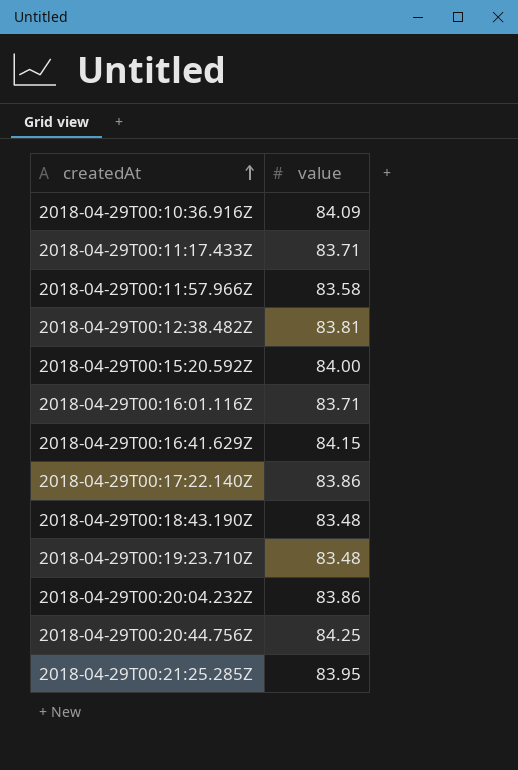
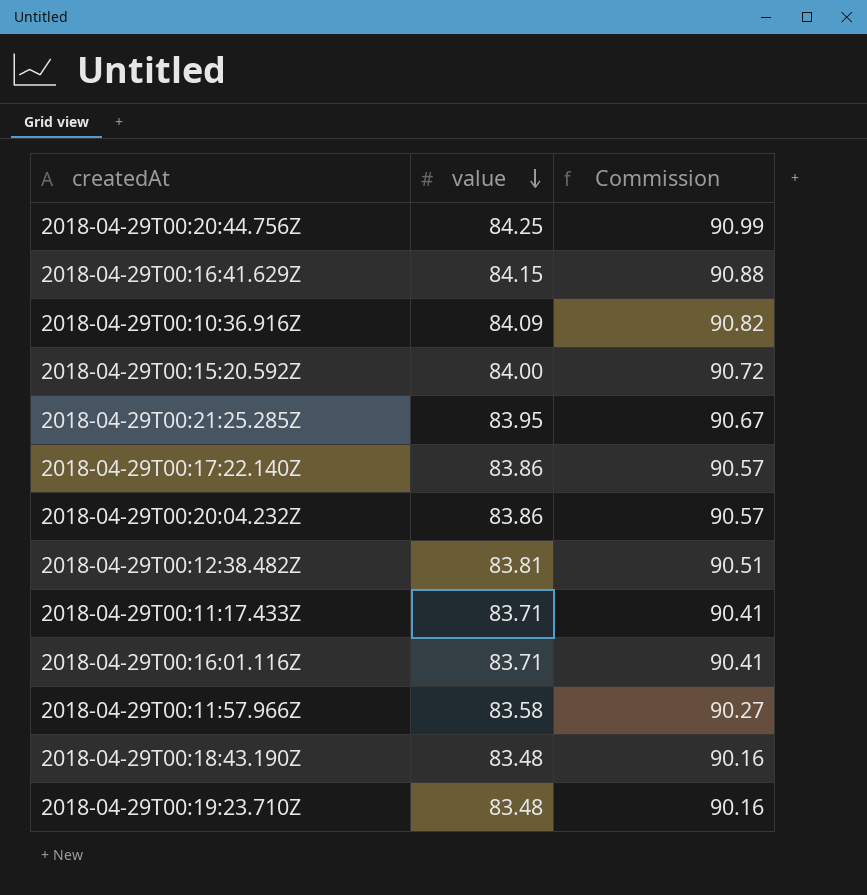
row order: createdAt ascending -> value descending
column Commission | formula: none -> [value] * 1.08

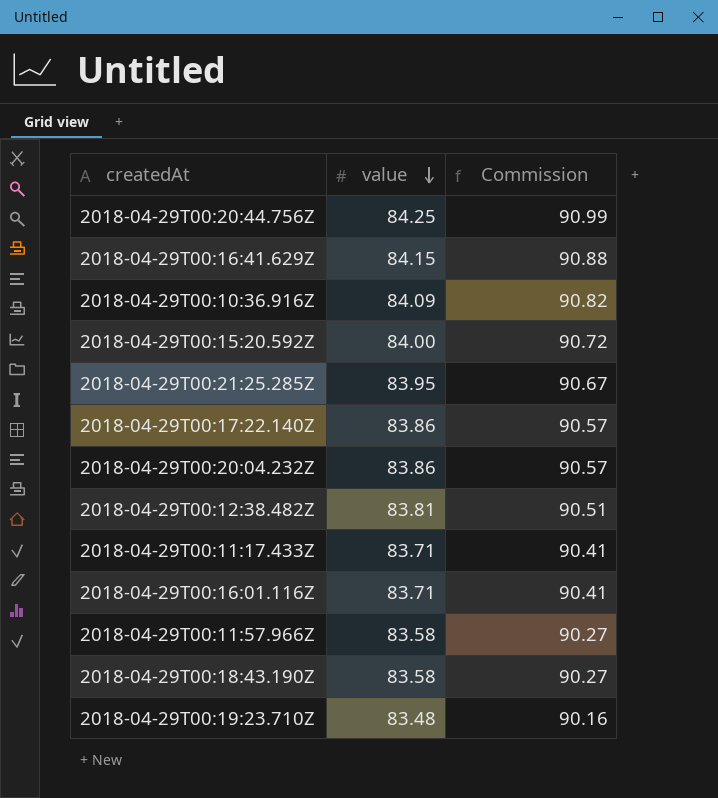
2018-04-29T00:18:43.190Z | value: 83.48 -> 83.58
2018-04-29T00:18:43.190Z | Commission: 90.16 -> 90.27

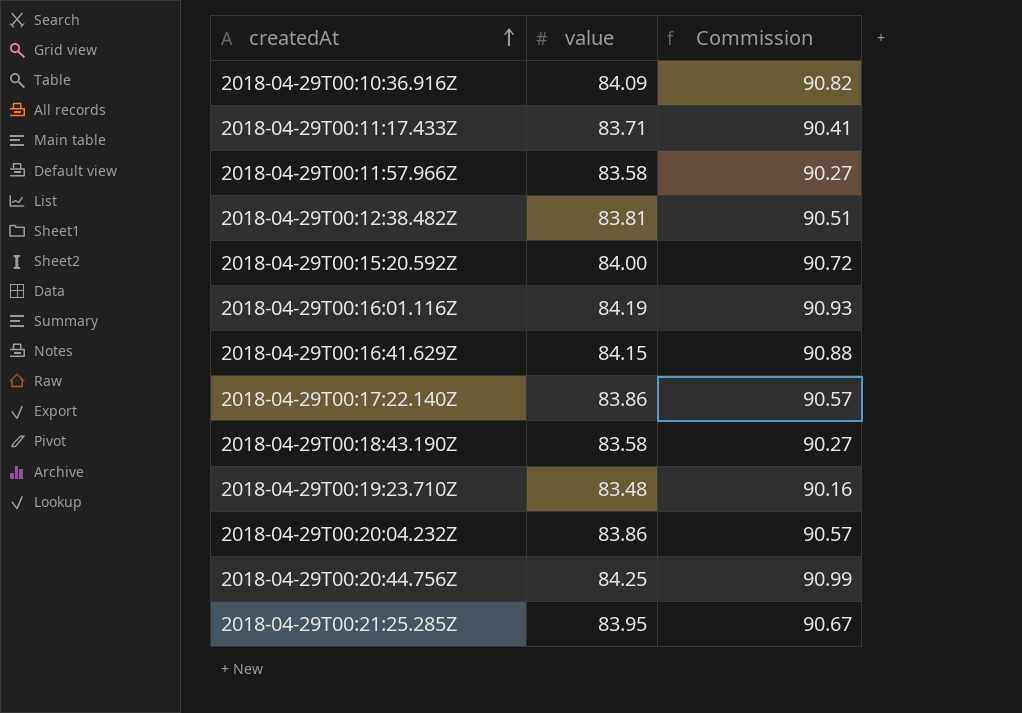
row order: value descending -> createdAt ascending
2018-04-29T00:16:01.116Z | value: 83.71 -> 84.19
2018-04-29T00:16:01.116Z | Commission: 90.41 -> 90.93

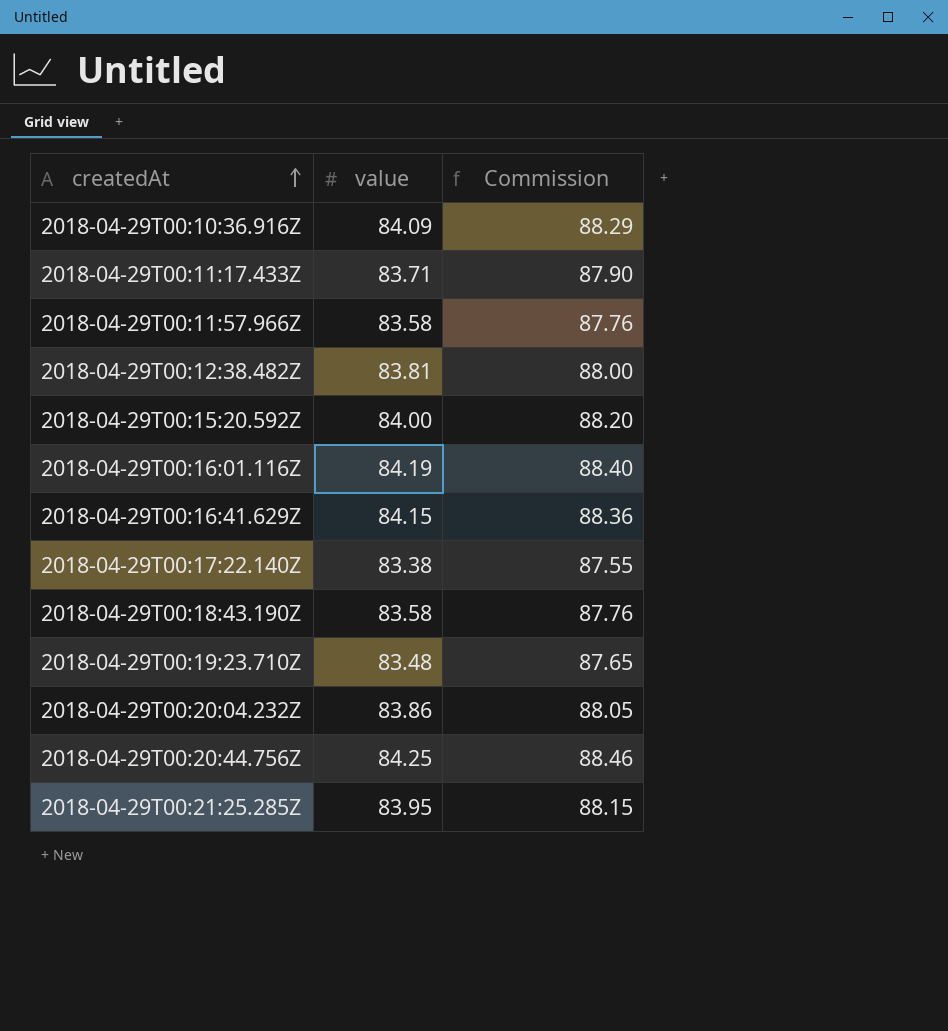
column Commission | formula: [value] * 1.08 -> [value] * 1.05
2018-04-29T00:17:22.140Z | value: 83.86 -> 83.38

